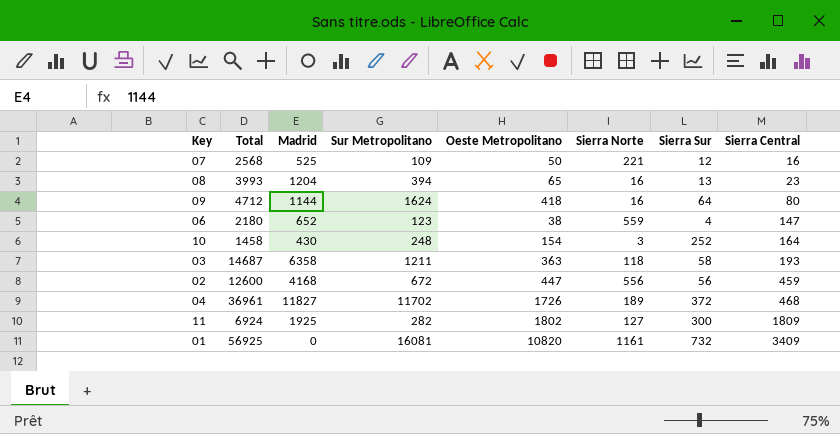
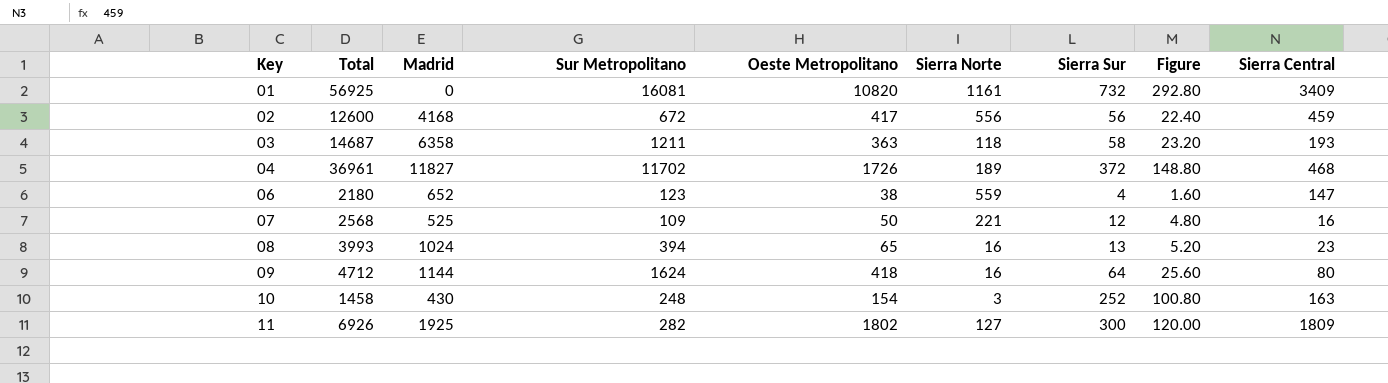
row order: Sierra Central ascending -> Key ascending
column Figure | formula: none -> [Sierra Sur] * 0.4
02 | Oeste Metropolitano: 447 -> 417
08 | Madrid: 1204 -> 1024
10 | Sierra Central: 164 -> 163
11 | Total: 6924 -> 6926

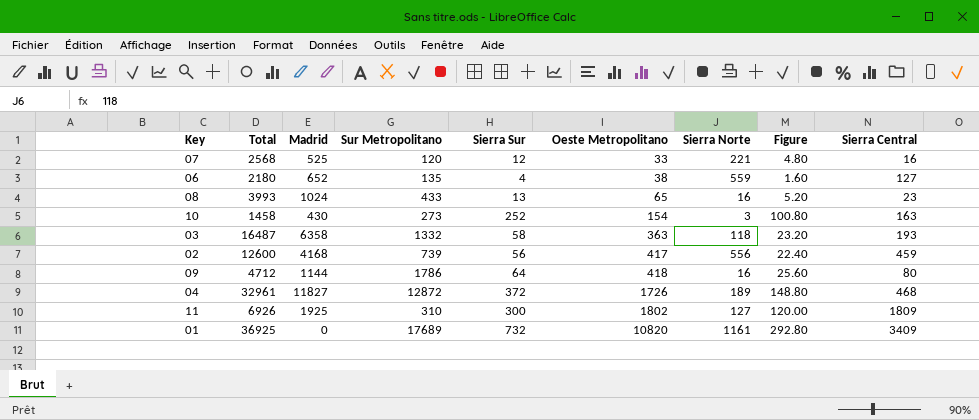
row order: Key ascending -> Oeste Metropolitano ascending
column Sierra Sur | position: 7 -> 5
07 | Sur Metropolitano: 109 -> 120
07 | Oeste Metropolitano: 50 -> 33
06 | Sur Metropolitano: 123 -> 135
06 | Sierra Central: 147 -> 127
08 | Sur Metropolitano: 394 -> 433
10 | Sur Metropolitano: 248 -> 273
03 | Total: 14687 -> 16487
03 | Sur Metropolitano: 1211 -> 1332
02 | Sur Metropolitano: 672 -> 739
09 | Sur Metropolitano: 1624 -> 1786
04 | Total: 36961 -> 32961
04 | Sur Metropolitano: 11702 -> 12872
11 | Sur Metropolitano: 282 -> 310
01 | Total: 56925 -> 36925
01 | Sur Metropolitano: 16081 -> 17689

